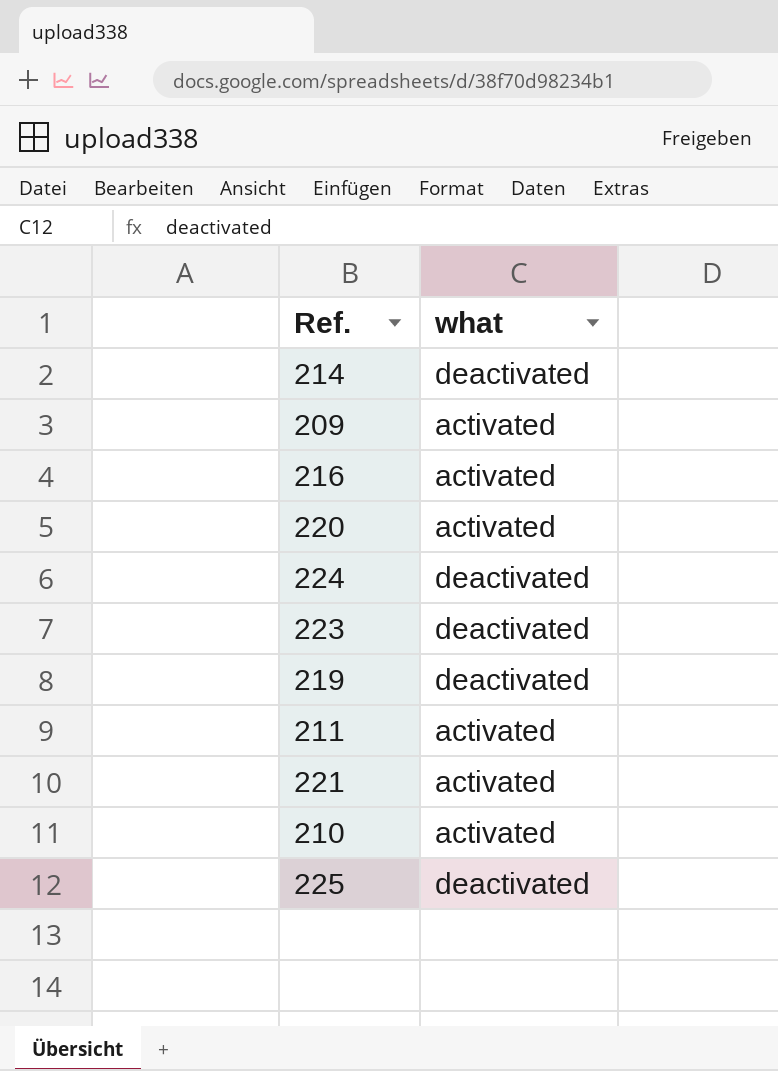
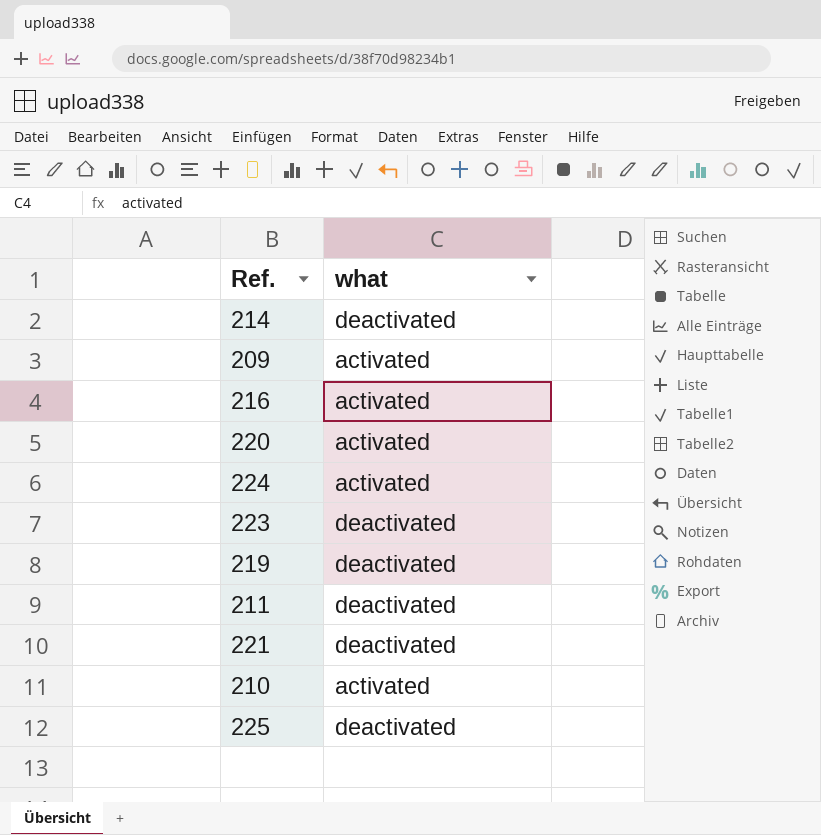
224 | what: deactivated -> activated
211 | what: activated -> deactivated
221 | what: activated -> deactivated

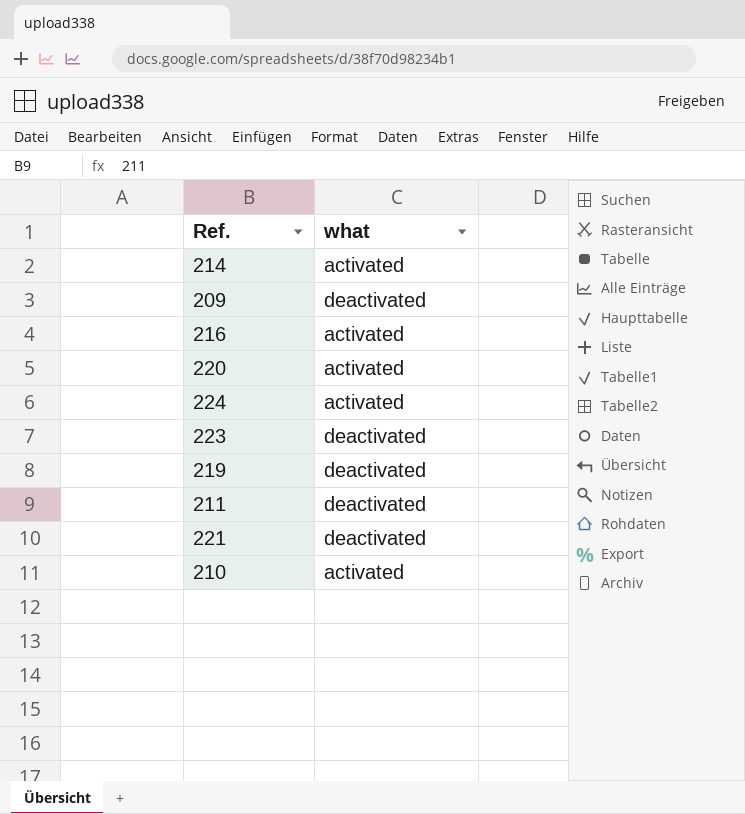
row 225: deactivated -> none
214 | what: deactivated -> activated
209 | what: activated -> deactivated

